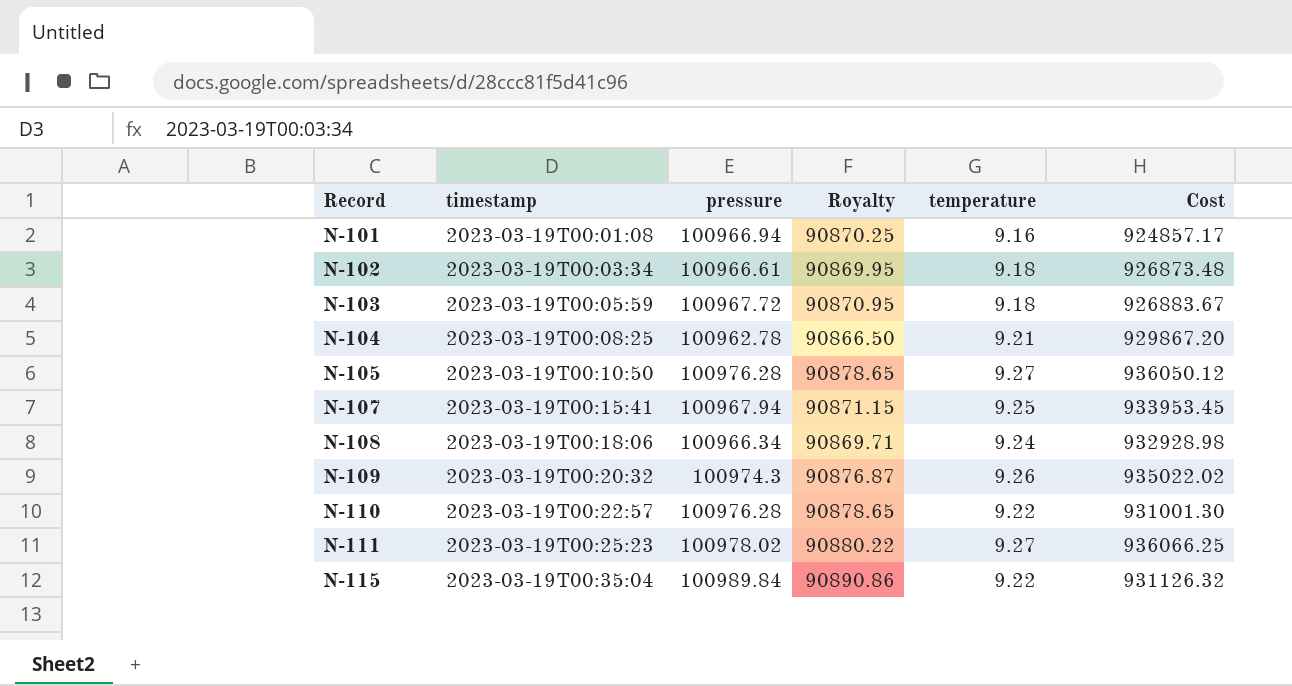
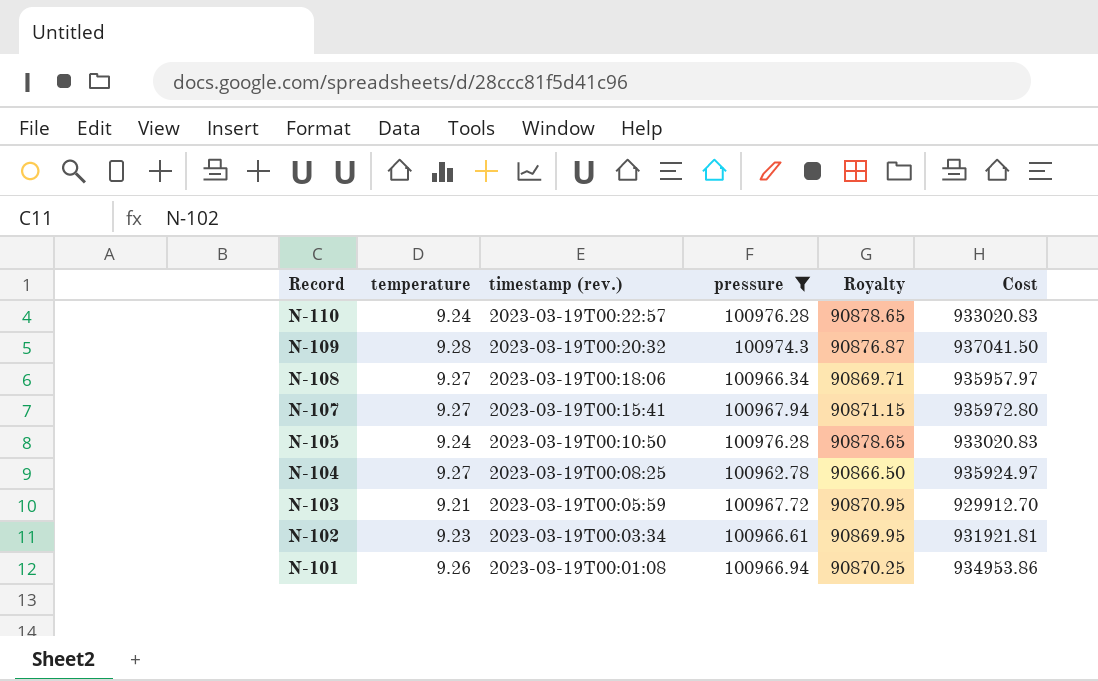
filter: none -> pressure <= 100976.28
row order: Record ascending -> Record descending
column temperature | position: 5 -> 2
column name: timestamp -> timestamp (rev.)
N-110 | temperature: 9.22 -> 9.24
N-110 | Cost: 931001.30 -> 933020.83
N-109 | temperature: 9.26 -> 9.28
N-109 | Cost: 935022.02 -> 937041.50
N-108 | temperature: 9.24 -> 9.27
N-108 | Cost: 932928.98 -> 935957.97
N-107 | temperature: 9.25 -> 9.27
N-107 | Cost: 933953.45 -> 935972.80
N-105 | temperature: 9.27 -> 9.24
N-105 | Cost: 936050.12 -> 933020.83
N-104 | temperature: 9.21 -> 9.27
N-104 | Cost: 929867.20 -> 935924.97
N-103 | temperature: 9.18 -> 9.21
N-103 | Cost: 926883.67 -> 929912.70
N-102 | temperature: 9.18 -> 9.23
N-102 | Cost: 926873.48 -> 931921.81
N-101 | temperature: 9.16 -> 9.26
N-101 | Cost: 924857.17 -> 934953.86

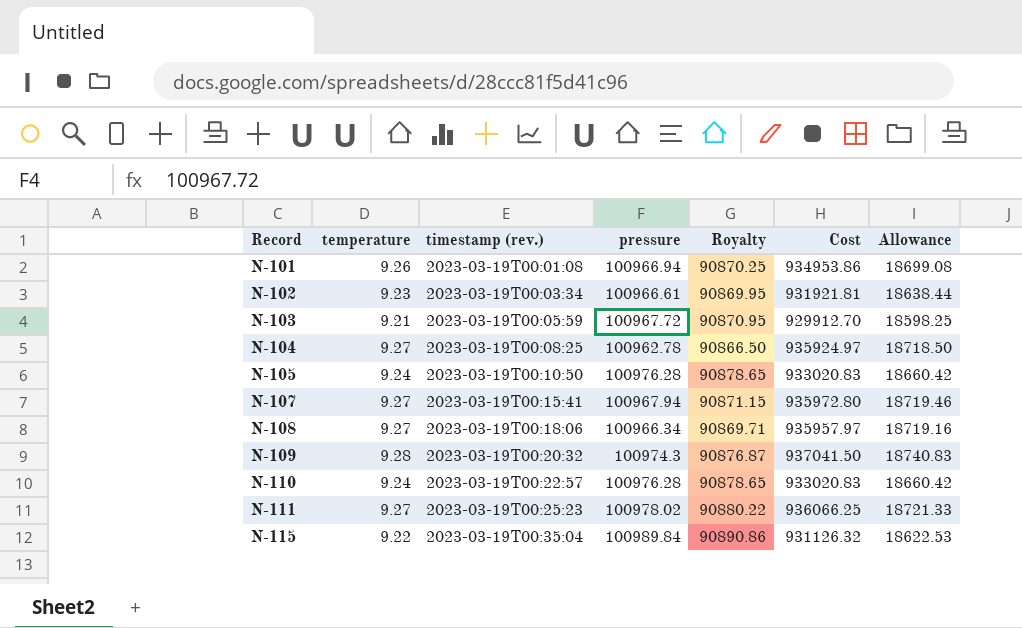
filter: pressure <= 100976.28 -> none
row order: Record descending -> Record ascending
column Allowance | formula: none -> [Cost] * 0.02

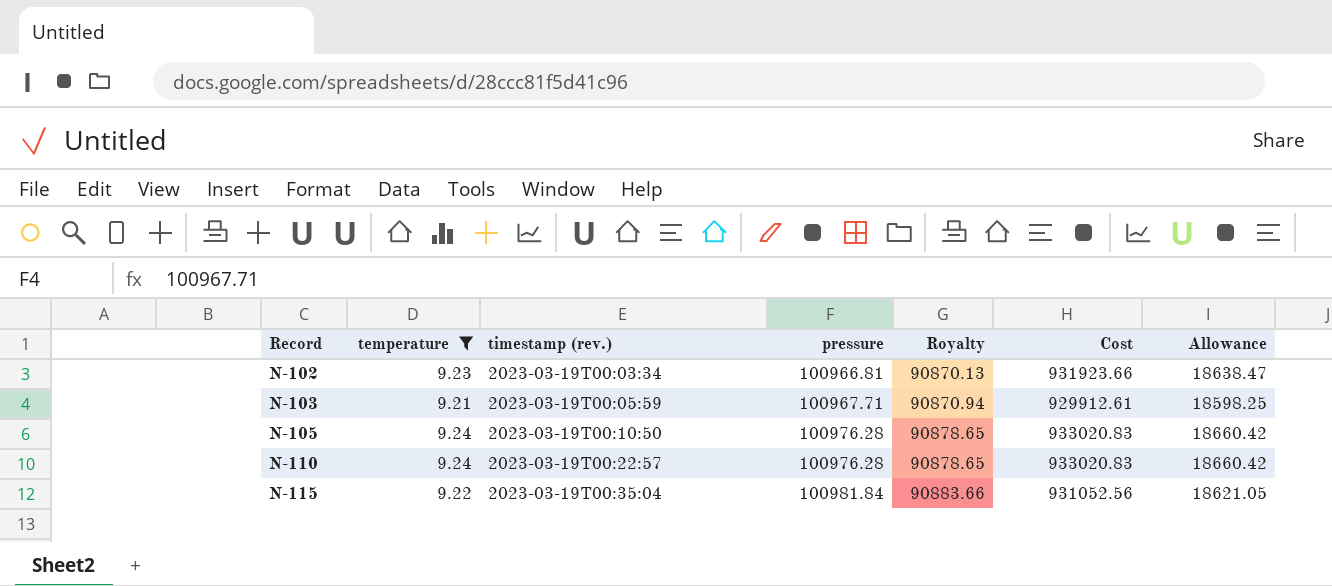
filter: none -> temperature <= 9.24
N-102 | pressure: 100966.61 -> 100966.81
N-102 | Royalty: 90869.95 -> 90870.13
N-102 | Cost: 931921.81 -> 931923.66
N-102 | Allowance: 18638.44 -> 18638.47
N-103 | pressure: 100967.72 -> 100967.71
N-103 | Royalty: 90870.95 -> 90870.94
N-103 | Cost: 929912.70 -> 929912.61
N-115 | pressure: 100989.84 -> 100981.84
N-115 | Royalty: 90890.86 -> 90883.66
N-115 | Cost: 931126.32 -> 931052.56
N-115 | Allowance: 18622.53 -> 18621.05

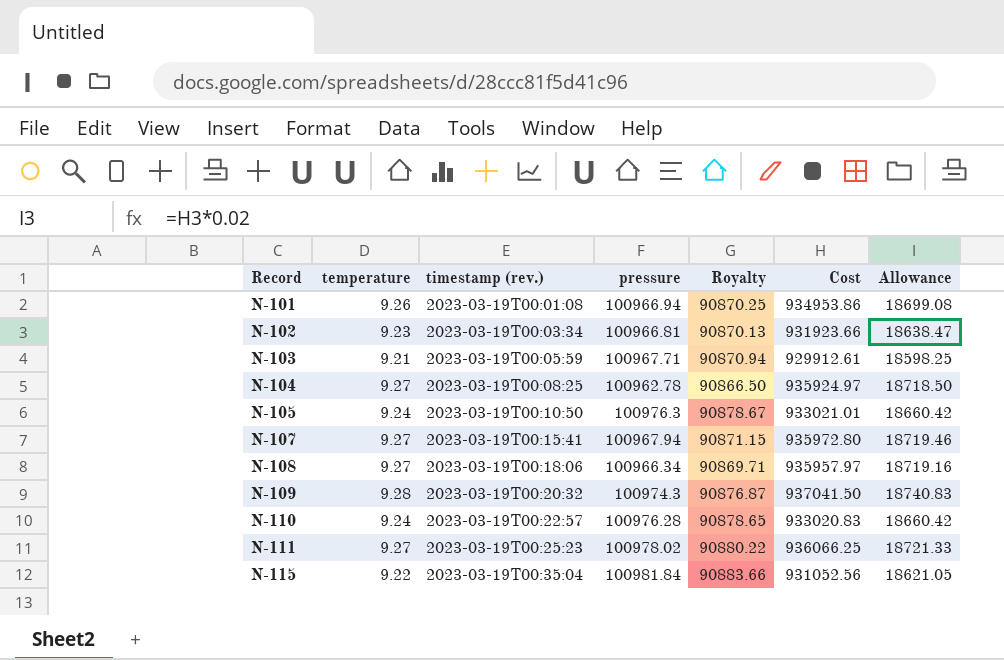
filter: temperature <= 9.24 -> none
N-105 | pressure: 100976.28 -> 100976.3
N-105 | Royalty: 90878.65 -> 90878.67
N-105 | Cost: 933020.83 -> 933021.01

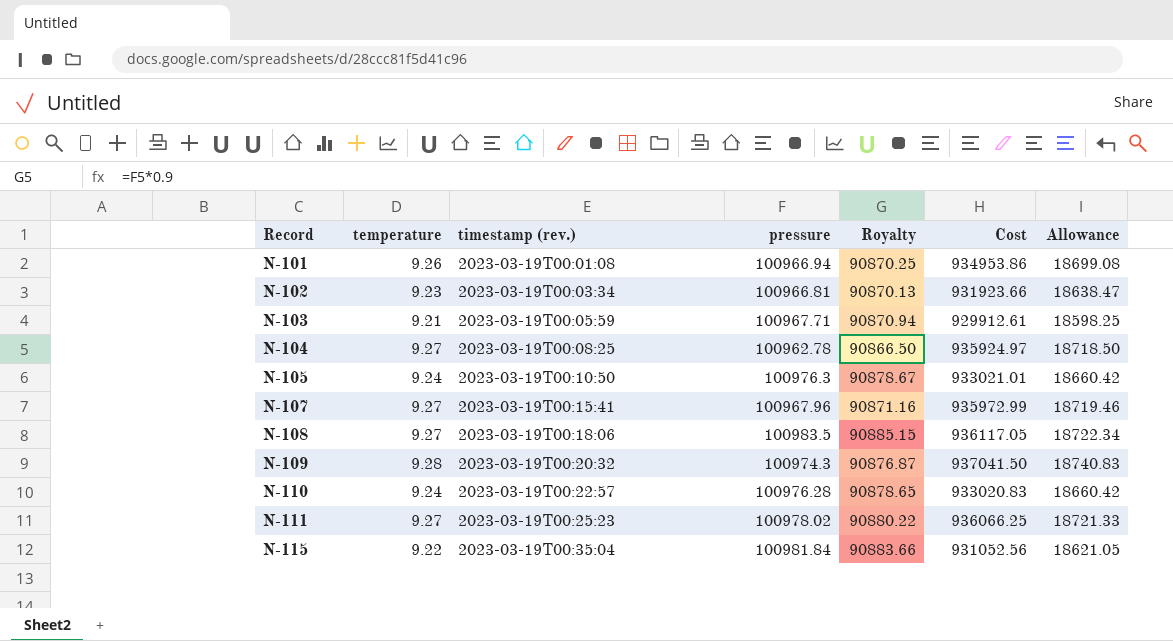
N-107 | pressure: 100967.94 -> 100967.96
N-107 | Royalty: 90871.15 -> 90871.16
N-107 | Cost: 935972.80 -> 935972.99
N-108 | pressure: 100966.34 -> 100983.5
N-108 | Royalty: 90869.71 -> 90885.15
N-108 | Cost: 935957.97 -> 936117.05
N-108 | Allowance: 18719.16 -> 18722.34

